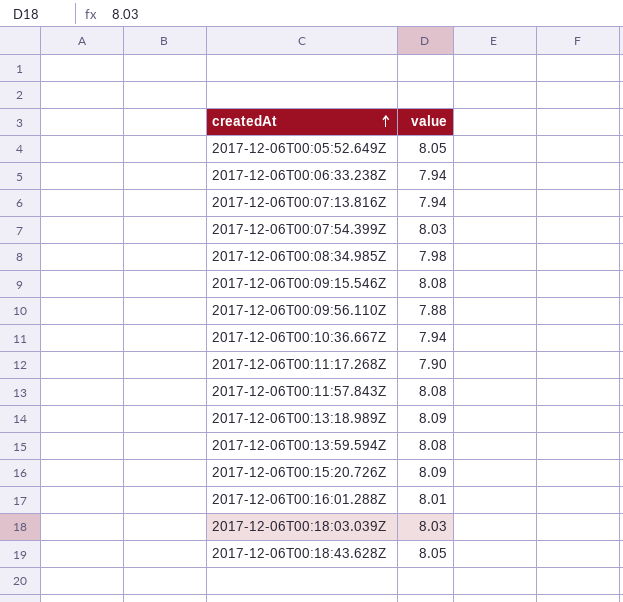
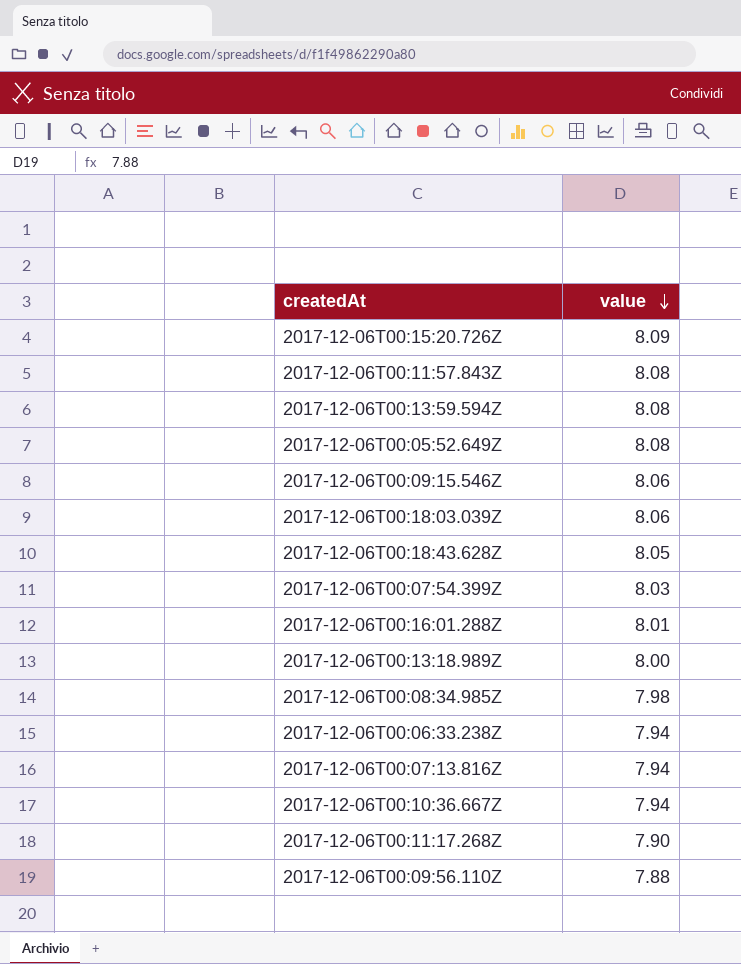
row order: createdAt ascending -> value descending
2017-12-06T00:05:52.649Z | value: 8.05 -> 8.08
2017-12-06T00:09:15.546Z | value: 8.08 -> 8.06
2017-12-06T00:18:03.039Z | value: 8.03 -> 8.06
2017-12-06T00:13:18.989Z | value: 8.09 -> 8.00

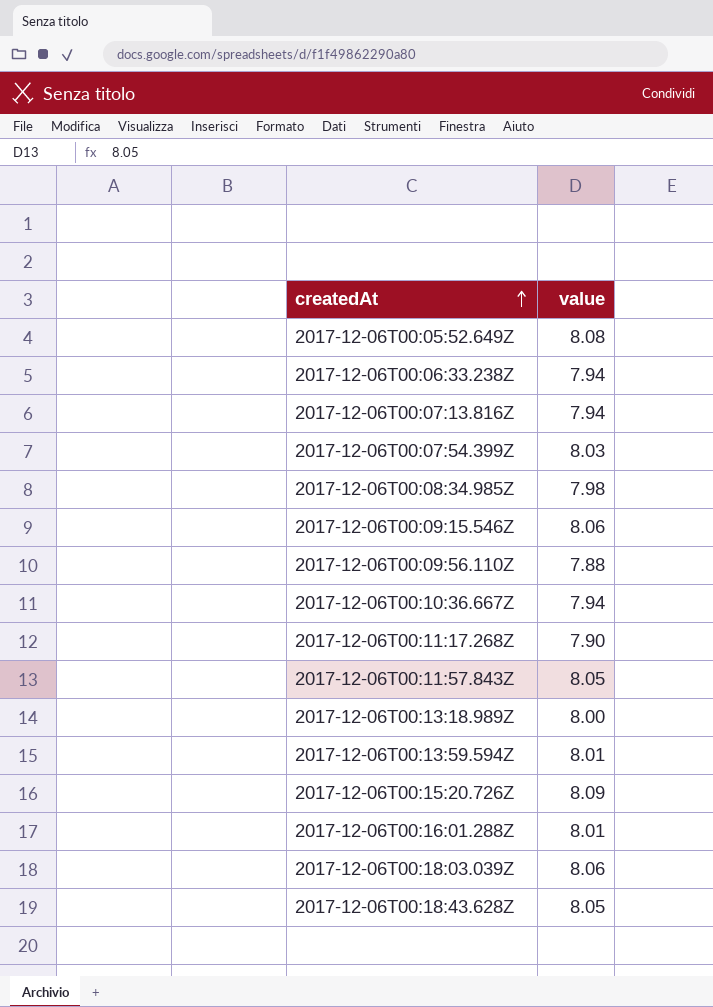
row order: value descending -> createdAt ascending
2017-12-06T00:11:57.843Z | value: 8.08 -> 8.05
2017-12-06T00:13:59.594Z | value: 8.08 -> 8.01

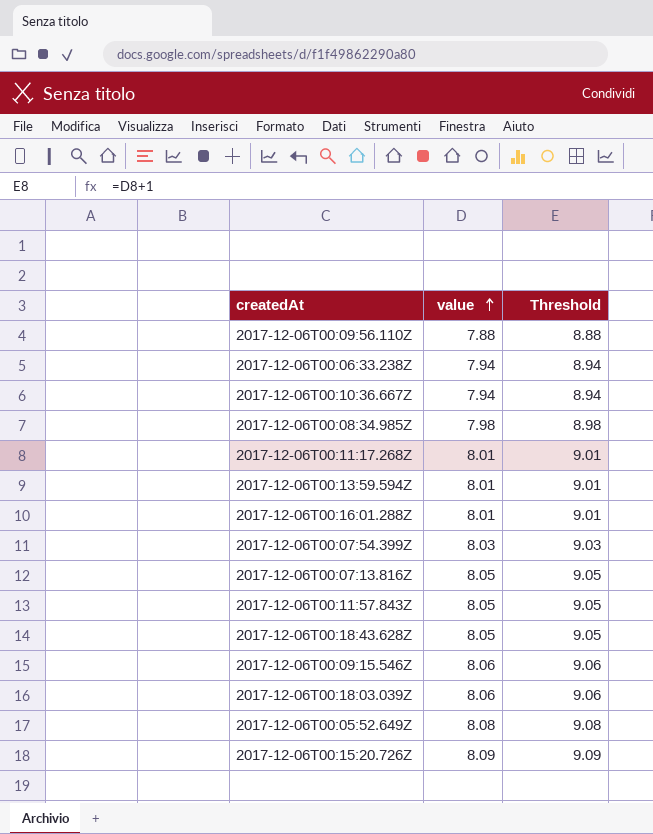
row order: createdAt ascending -> value ascending
column Threshold | formula: none -> [value] + 1
row 2017-12-06T00:13:18.989Z: 8.00 -> none
2017-12-06T00:11:17.268Z | value: 7.90 -> 8.01
2017-12-06T00:07:13.816Z | value: 7.94 -> 8.05

